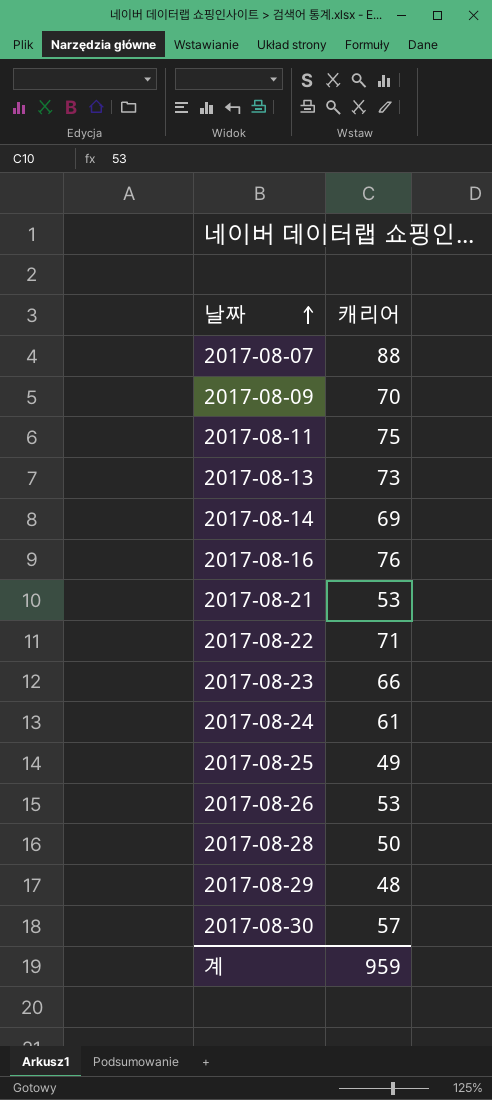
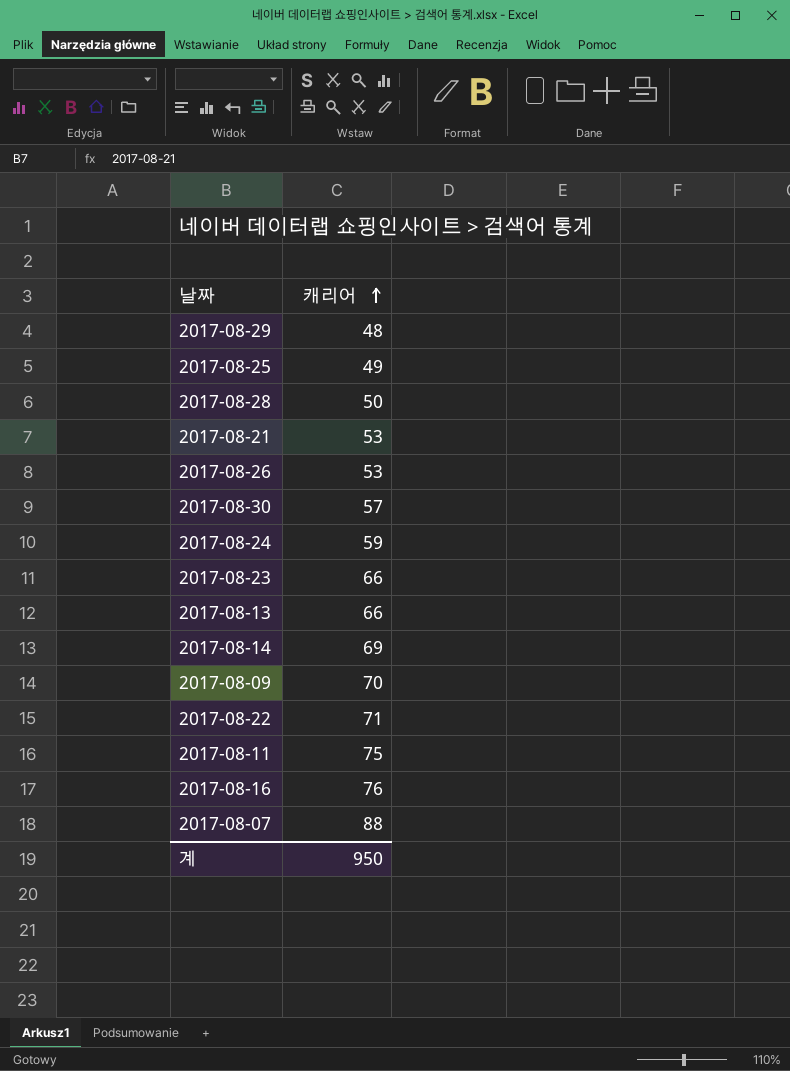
row order: 날짜 ascending -> 캐리어 ascending
2017-08-24 | 캐리어: 61 -> 59
2017-08-13 | 캐리어: 73 -> 66
계 | 캐리어: 959 -> 950

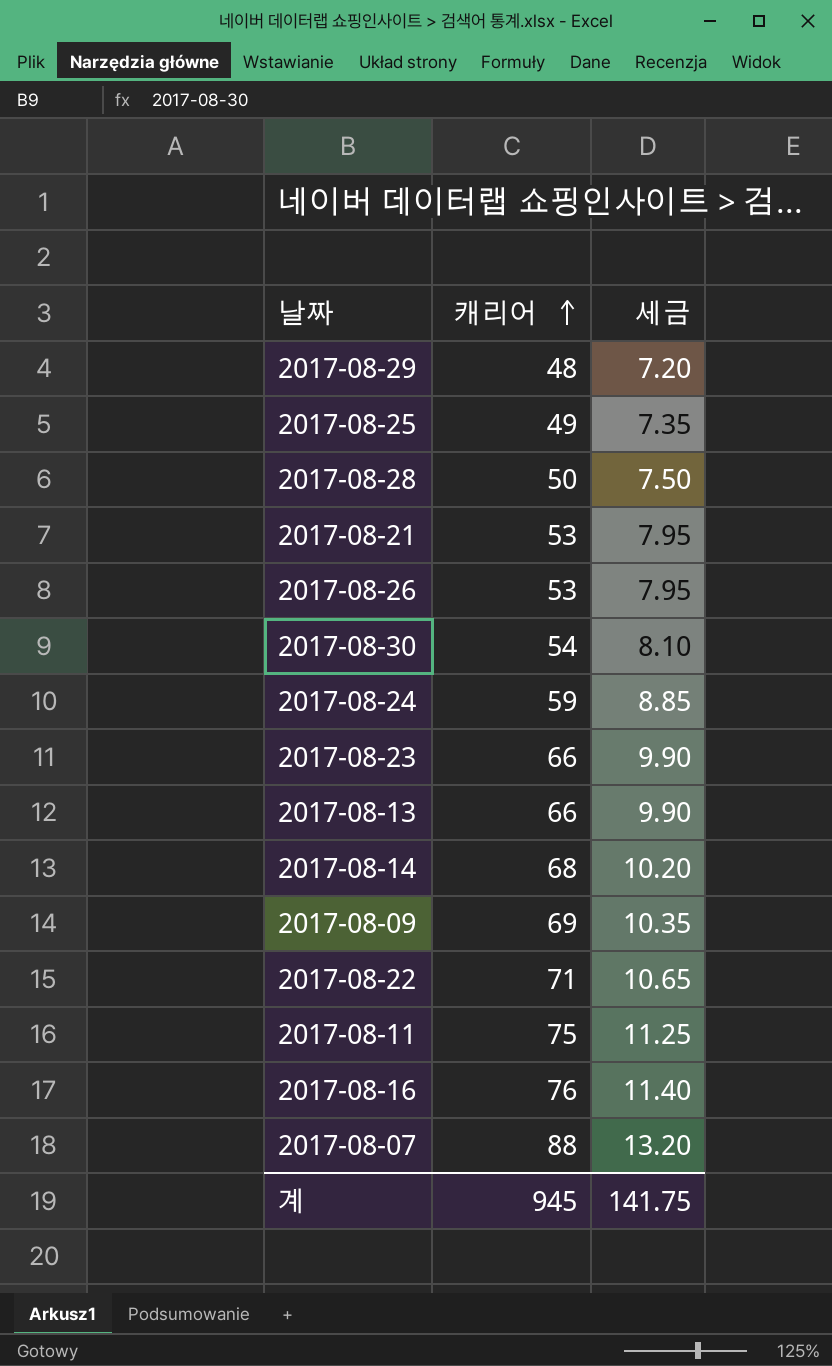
column 세금 | formula: none -> [캐리어] * 0.15
2017-08-30 | 캐리어: 57 -> 54
2017-08-14 | 캐리어: 69 -> 68
2017-08-09 | 캐리어: 70 -> 69
계 | 캐리어: 950 -> 945

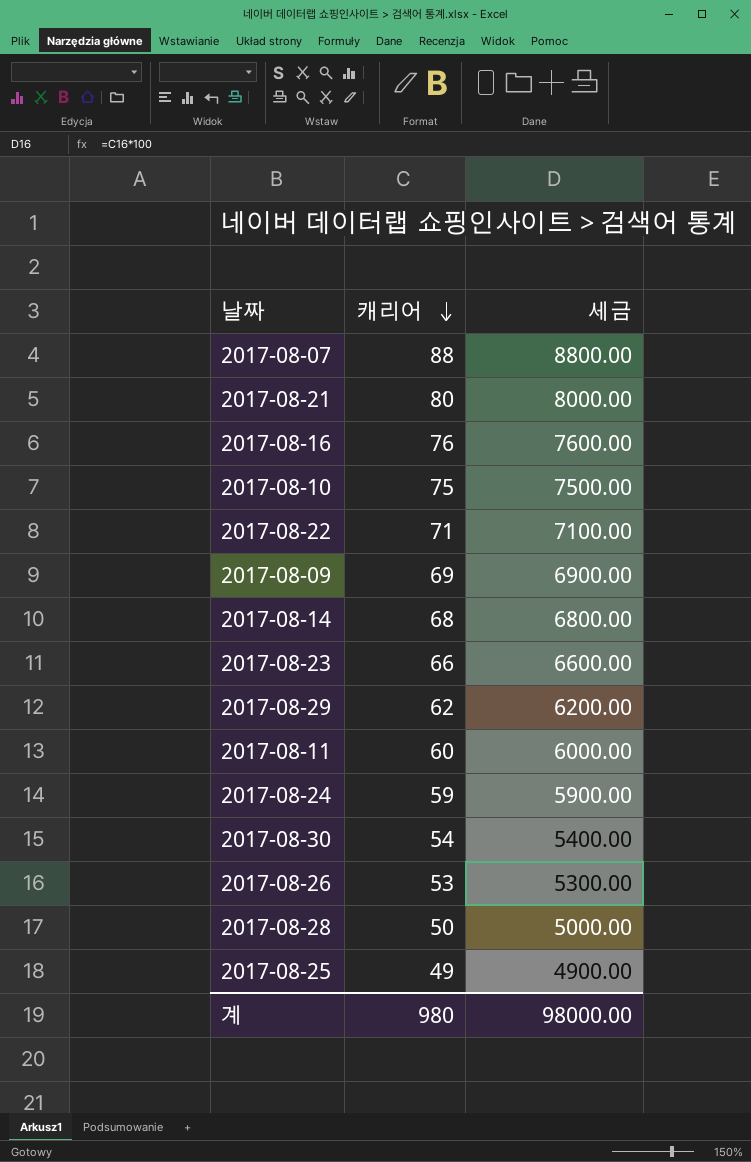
row order: 캐리어 ascending -> 캐리어 descending
column 세금 | formula: [캐리어] * 0.15 -> [캐리어] * 100
row 2017-08-13: 66 | 9.90 -> none
2017-08-21 | 캐리어: 53 -> 80
row 2017-08-10: none -> 75 | 7500.00
2017-08-29 | 캐리어: 48 -> 62
2017-08-11 | 캐리어: 75 -> 60
계 | 캐리어: 945 -> 980
계 | 세금: 141.75 -> 98000.00

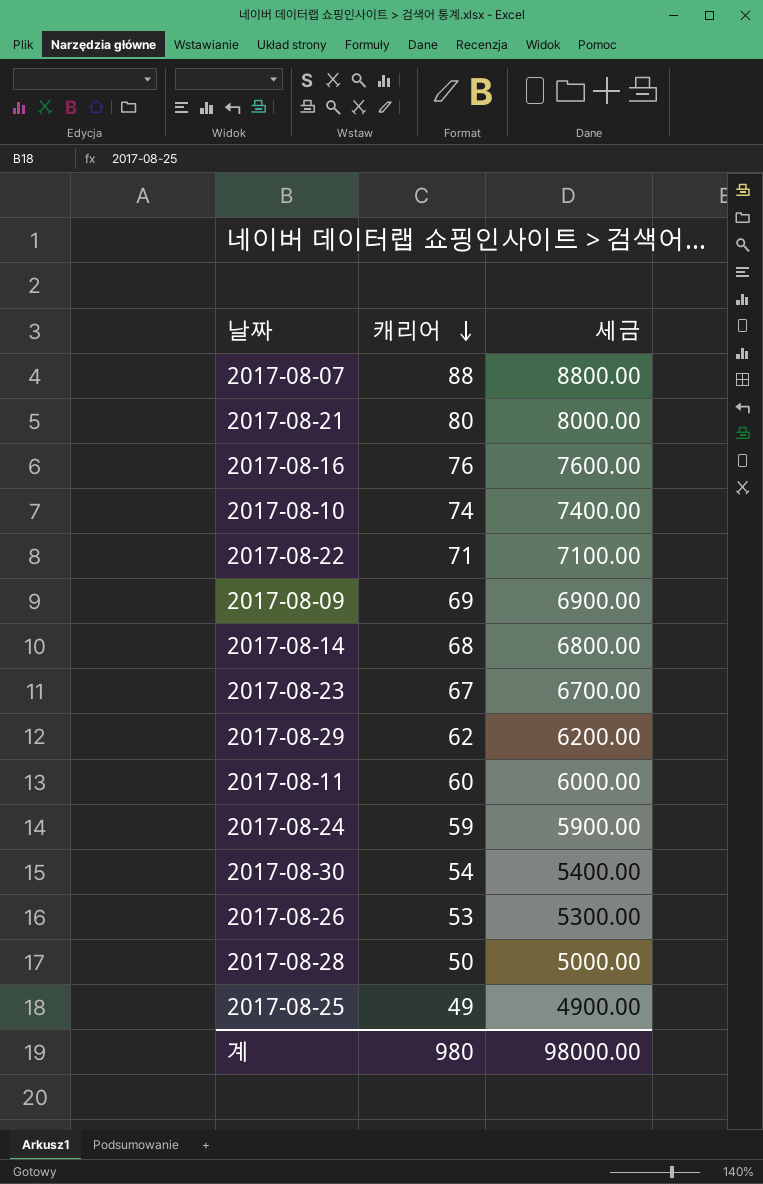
2017-08-10 | 캐리어: 75 -> 74
2017-08-10 | 세금: 7500.00 -> 7400.00
2017-08-23 | 캐리어: 66 -> 67
2017-08-23 | 세금: 6600.00 -> 6700.00

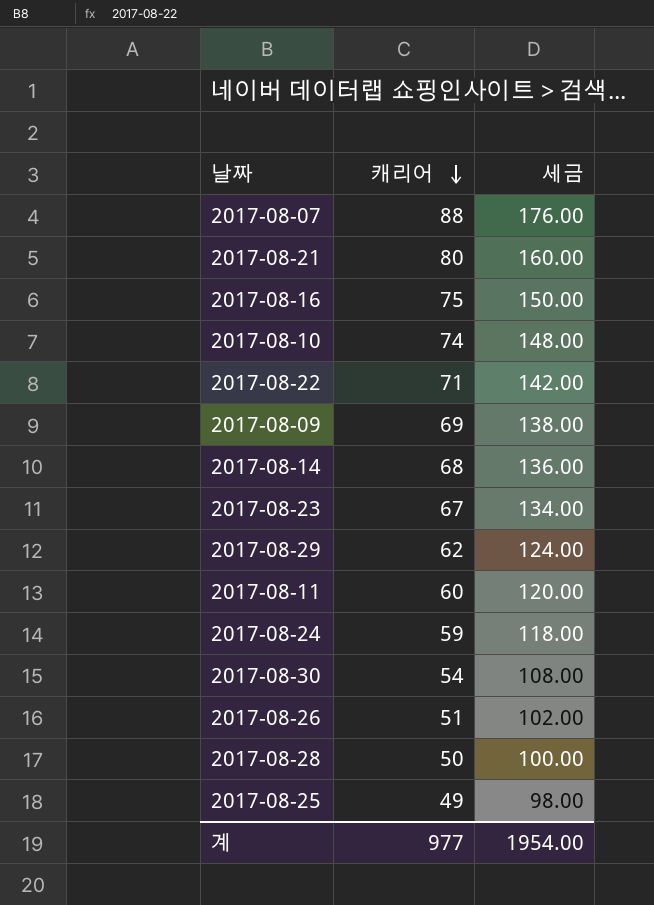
column 세금 | formula: [캐리어] * 100 -> [캐리어] * 2
2017-08-16 | 캐리어: 76 -> 75
2017-08-26 | 캐리어: 53 -> 51
계 | 캐리어: 980 -> 977
계 | 세금: 98000.00 -> 1954.00

